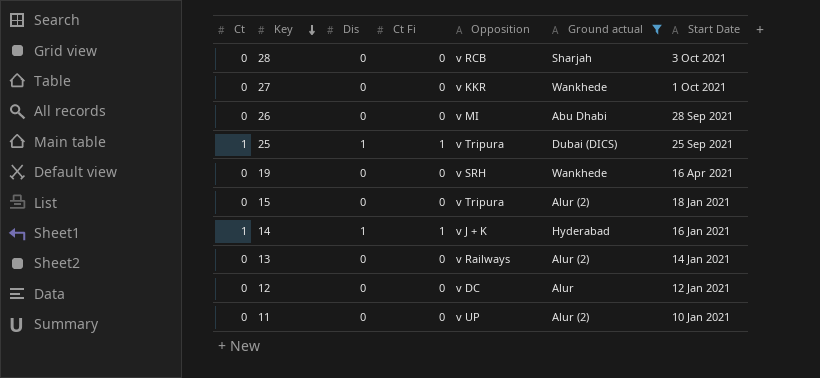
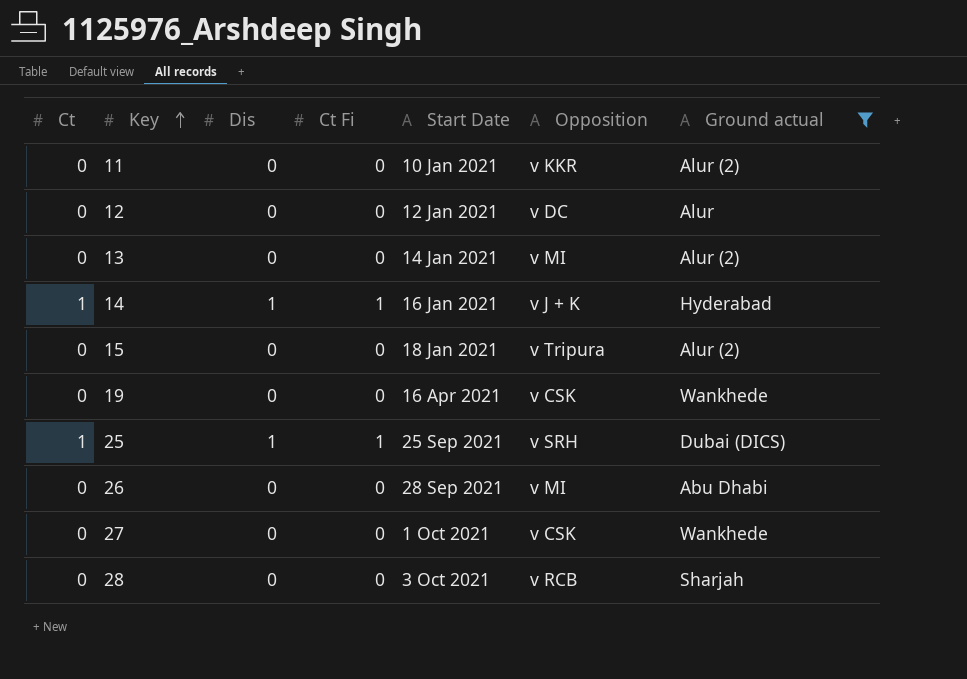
row order: Key descending -> Key ascending
column Start Date | position: 7 -> 5
11 | Opposition: v UP -> v KKR
13 | Opposition: v Railways -> v MI
19 | Opposition: v SRH -> v CSK
25 | Opposition: v Tripura -> v SRH
27 | Opposition: v KKR -> v CSK

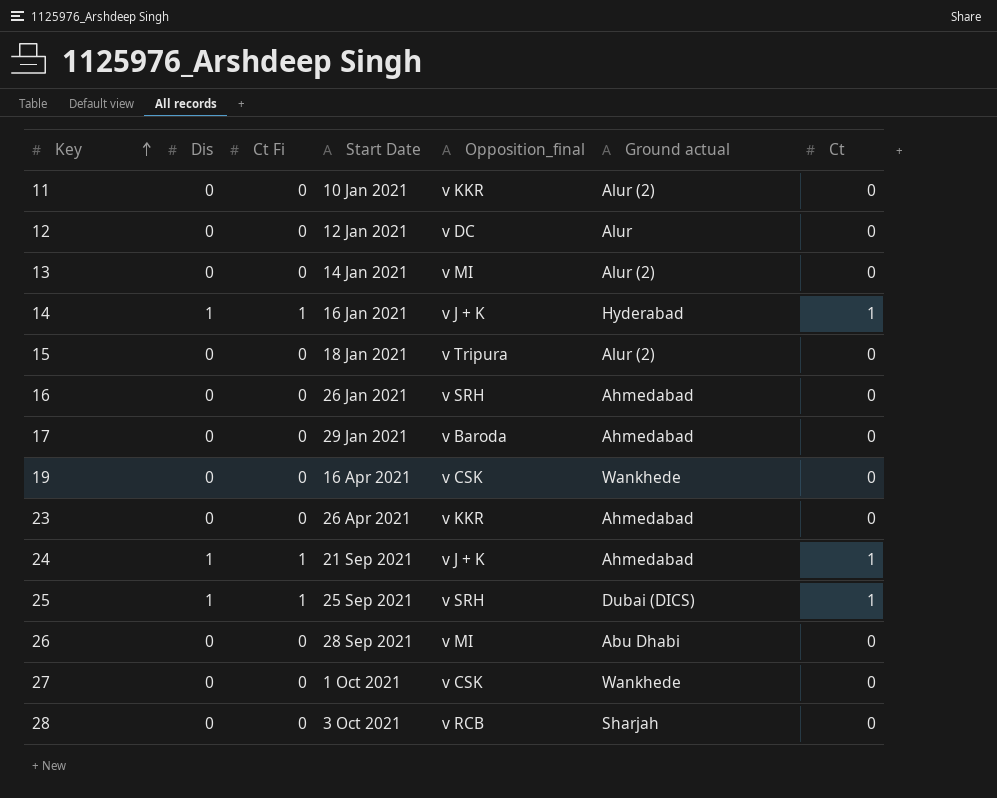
filter: Ground actual != Ahmedabad -> none
column name: Opposition -> Opposition_final
column Ct | position: 1 -> 7

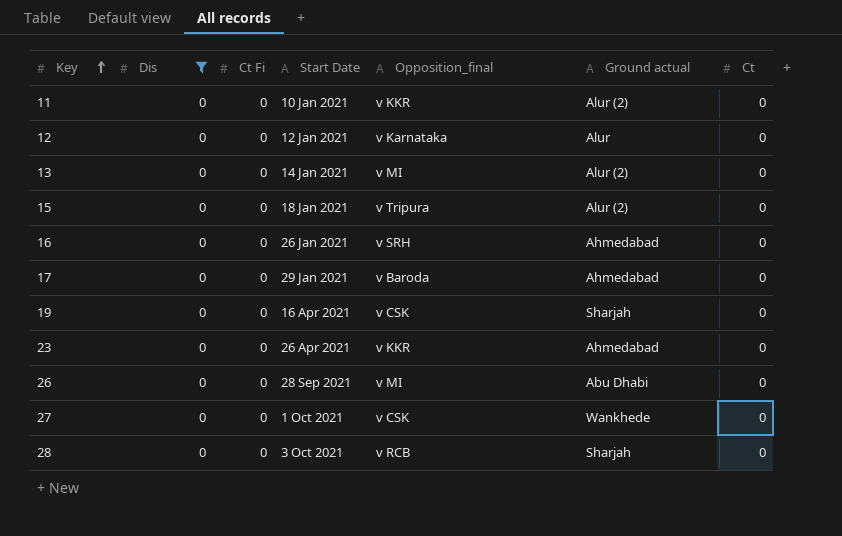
filter: none -> Dis = 0
12 | Opposition_final: v DC -> v Karnataka
19 | Ground actual: Wankhede -> Sharjah

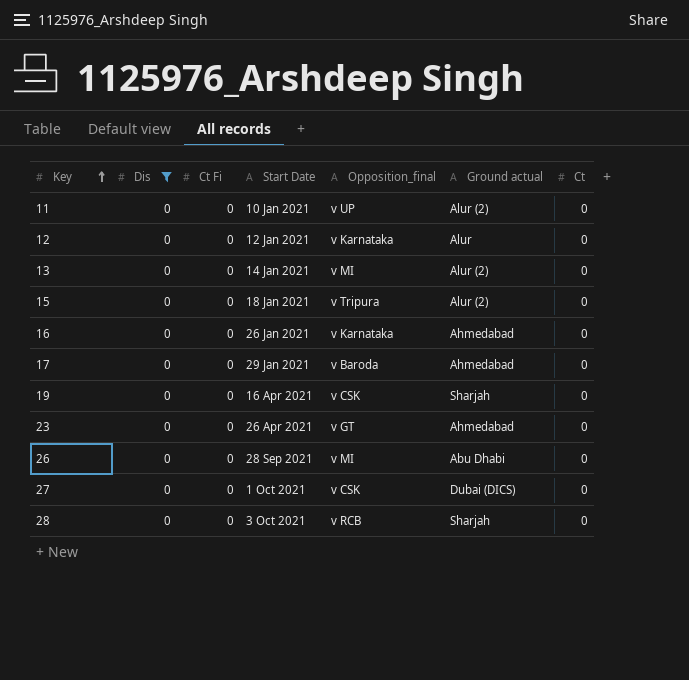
11 | Opposition_final: v KKR -> v UP
16 | Opposition_final: v SRH -> v Karnataka
23 | Opposition_final: v KKR -> v GT
27 | Ground actual: Wankhede -> Dubai (DICS)

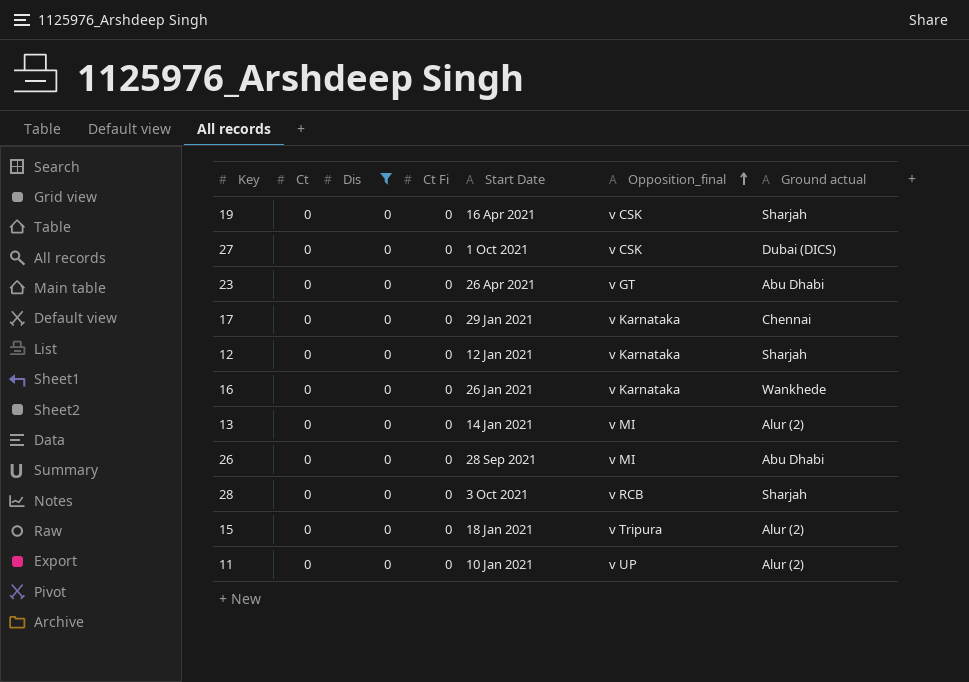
row order: Key ascending -> Opposition_final ascending
column Ct | position: 7 -> 2
23 | Ground actual: Ahmedabad -> Abu Dhabi
17 | Opposition_final: v Baroda -> v Karnataka
17 | Ground actual: Ahmedabad -> Chennai
12 | Ground actual: Alur -> Sharjah
16 | Ground actual: Ahmedabad -> Wankhede

